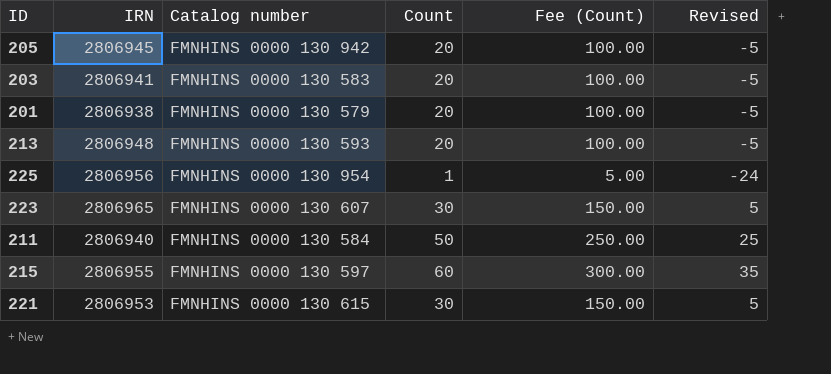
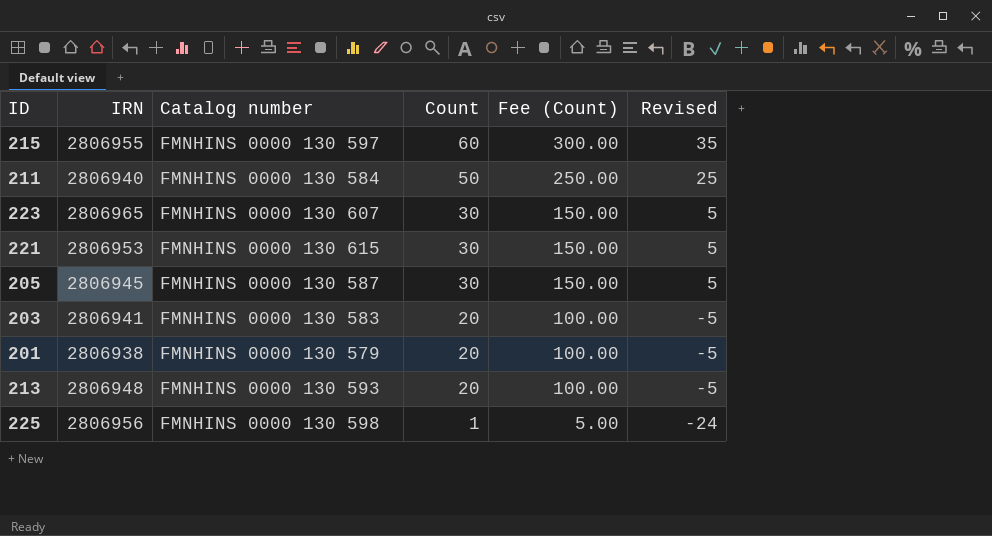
row order: none -> Count descending
205 | Catalog number: FMNHINS 0000 130 942 -> FMNHINS 0000 130 587
205 | Count: 20 -> 30
205 | Fee (Count): 100.00 -> 150.00
205 | Revised: -5 -> 5
225 | Catalog number: FMNHINS 0000 130 954 -> FMNHINS 0000 130 598

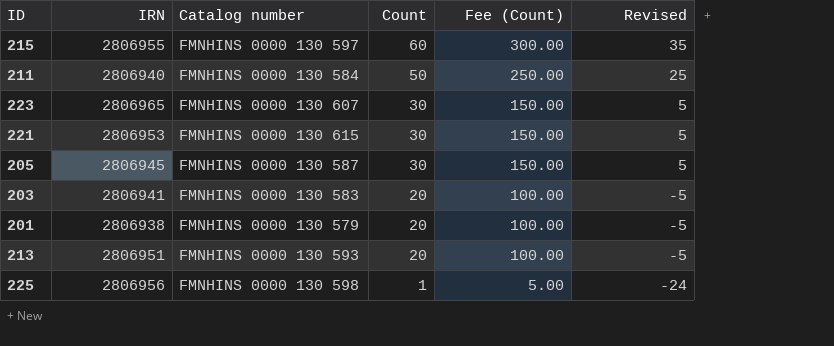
213 | IRN: 2806948 -> 2806951

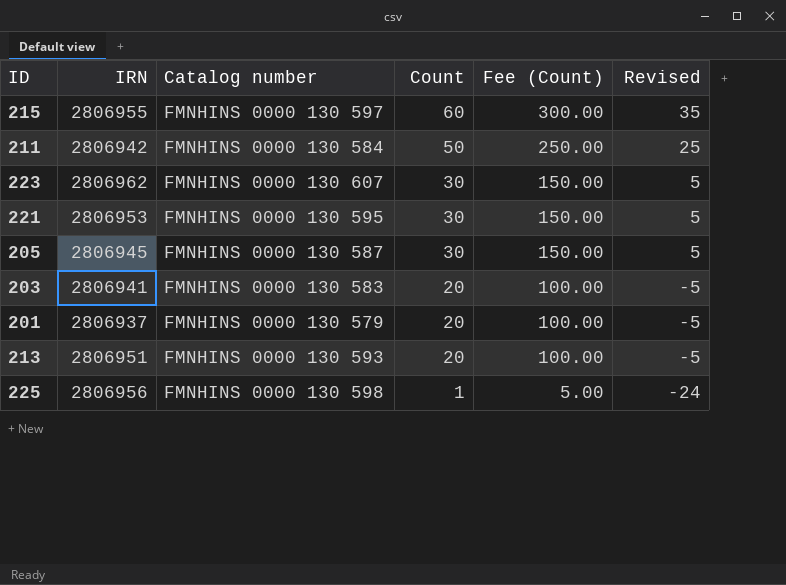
211 | IRN: 2806940 -> 2806942
223 | IRN: 2806965 -> 2806962
221 | Catalog number: FMNHINS 0000 130 615 -> FMNHINS 0000 130 595
201 | IRN: 2806938 -> 2806937

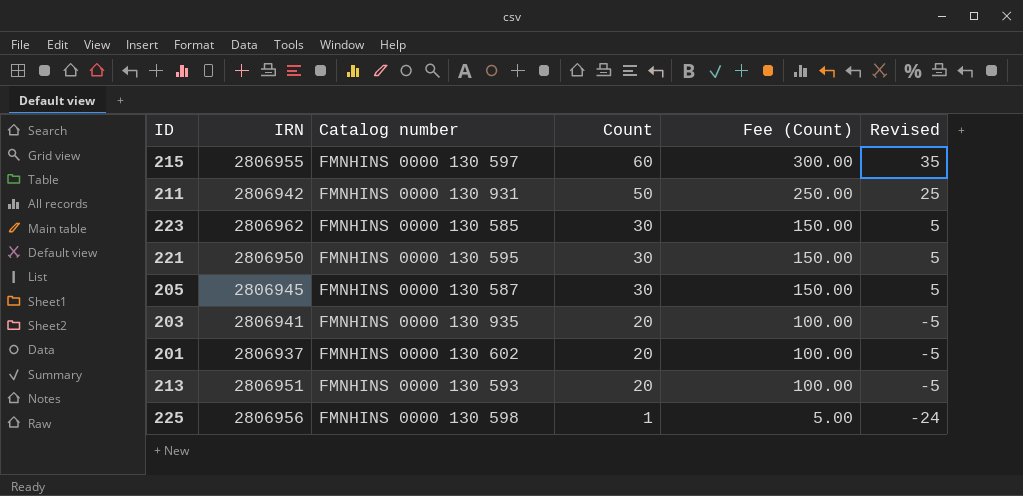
211 | Catalog number: FMNHINS 0000 130 584 -> FMNHINS 0000 130 931
223 | Catalog number: FMNHINS 0000 130 607 -> FMNHINS 0000 130 585
221 | IRN: 2806953 -> 2806950
203 | Catalog number: FMNHINS 0000 130 583 -> FMNHINS 0000 130 935
201 | Catalog number: FMNHINS 0000 130 579 -> FMNHINS 0000 130 602

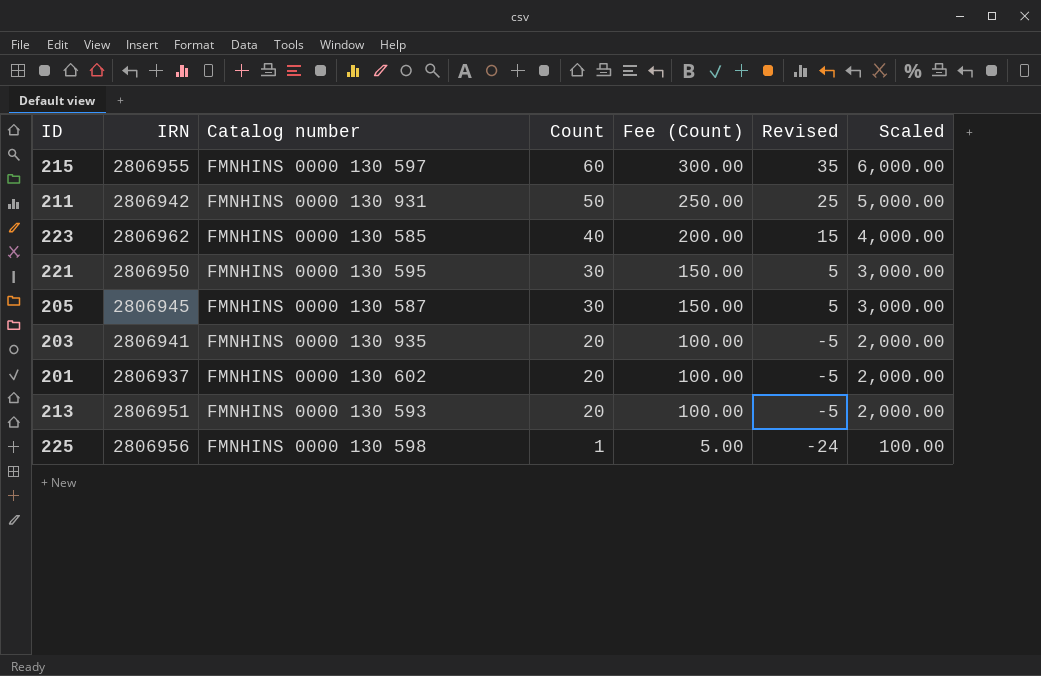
column Scaled | formula: none -> [Count] * 100
223 | Count: 30 -> 40
223 | Fee (Count): 150.00 -> 200.00
223 | Revised: 5 -> 15

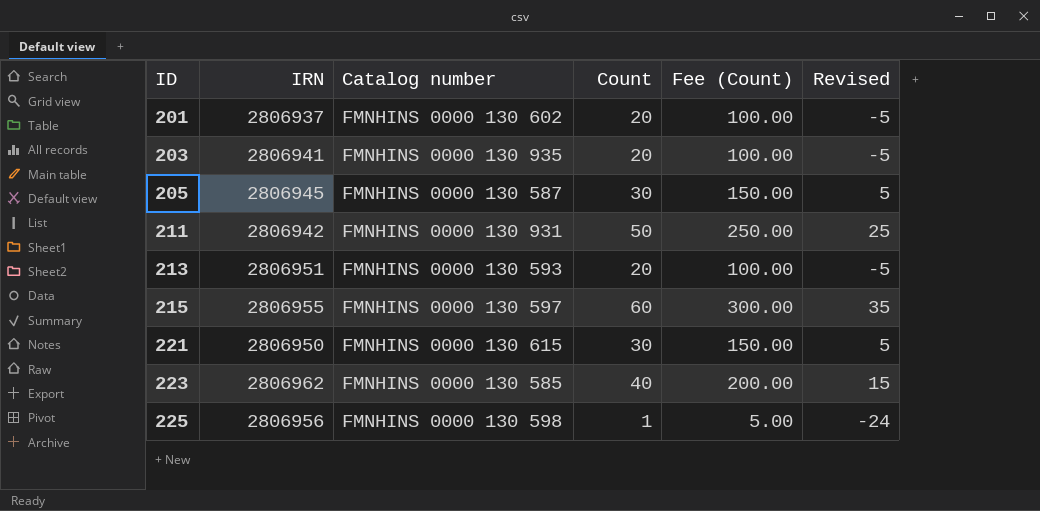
row order: Count descending -> ID ascending
column Scaled | formula: [Count] * 100 -> none
221 | Catalog number: FMNHINS 0000 130 595 -> FMNHINS 0000 130 615

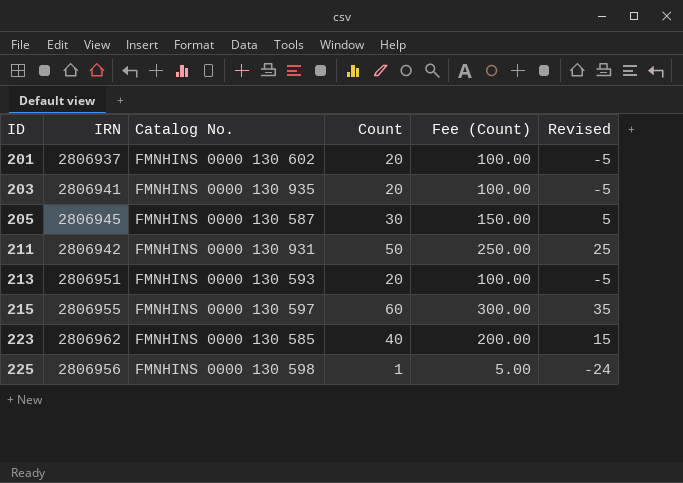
column name: Catalog number -> Catalog No.
row 221: 2806950 | FMNHINS 0000 130 615 | 30 | 150.00 | 5 -> none

